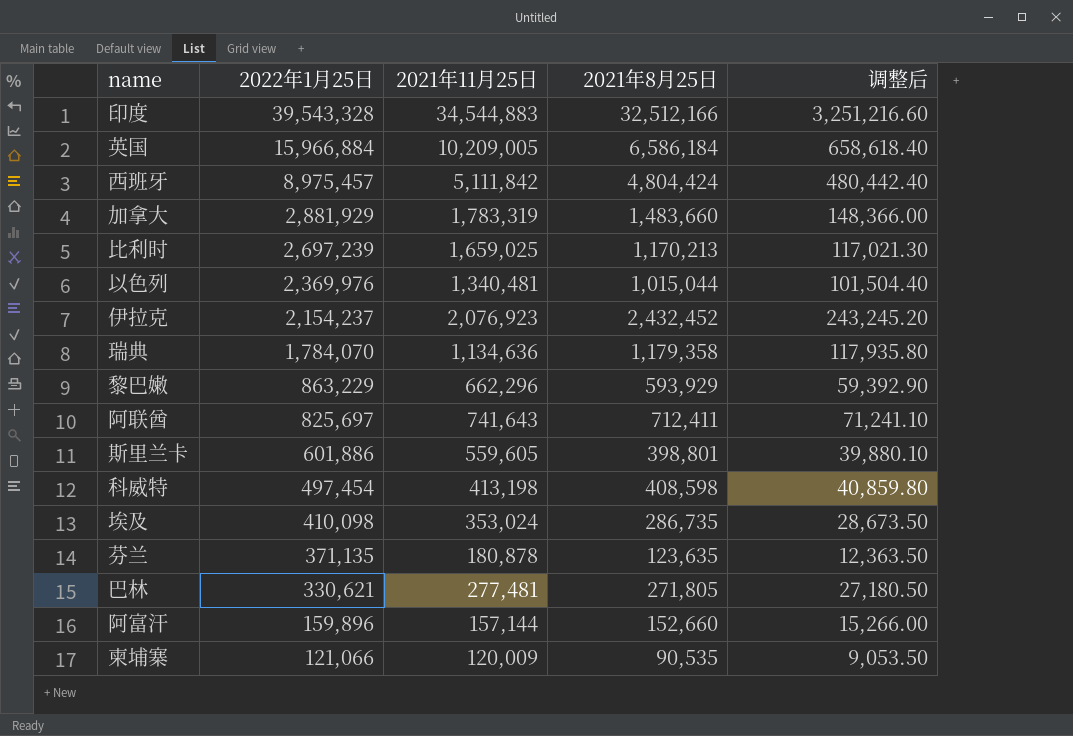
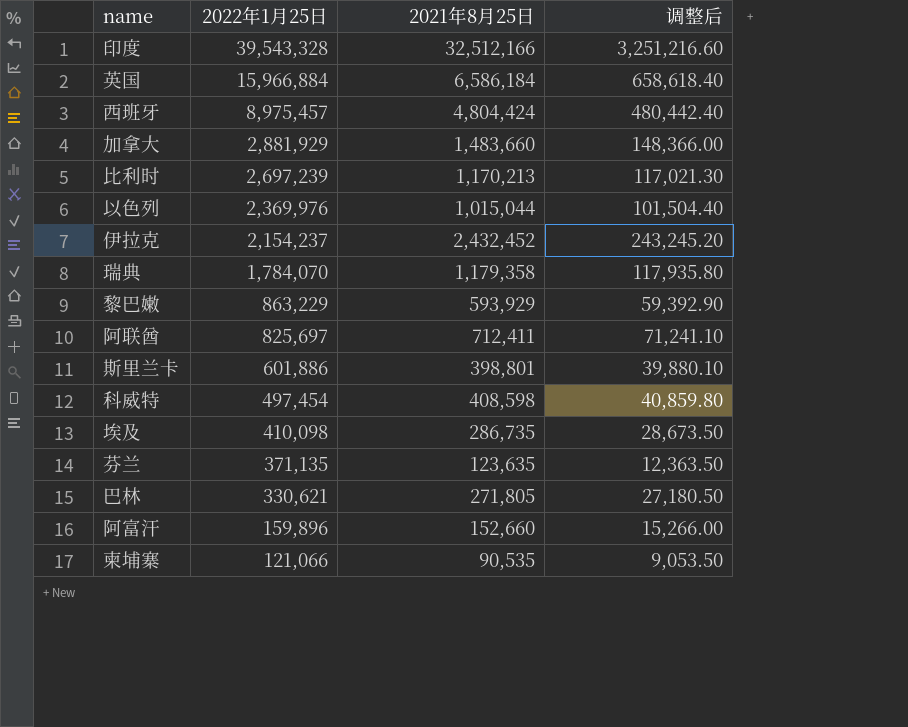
column 2021年11月25日 | position: 3 -> none

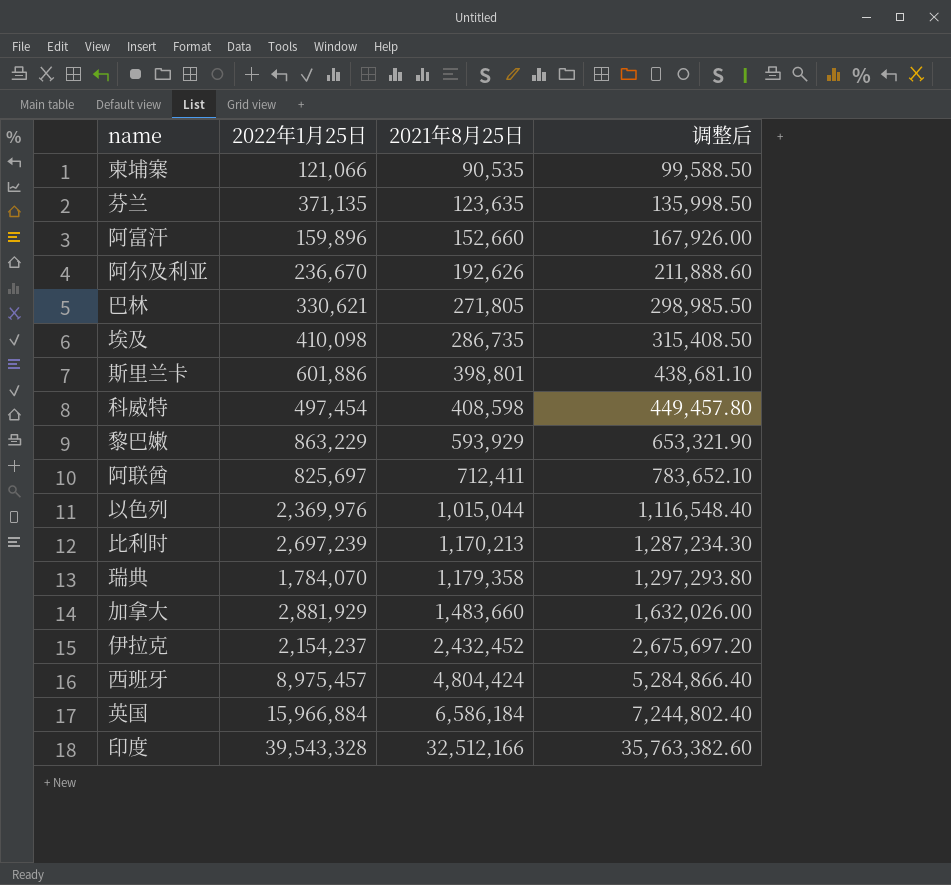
row order: 2022年1月25日 descending -> 2021年8月25日 ascending
column 调整后 | formula: [2021年8月25日] * 0.1 -> [2021年8月25日] * 1.1
row 阿尔及利亚: none -> 236,670 | 192,626 | 211,888.60

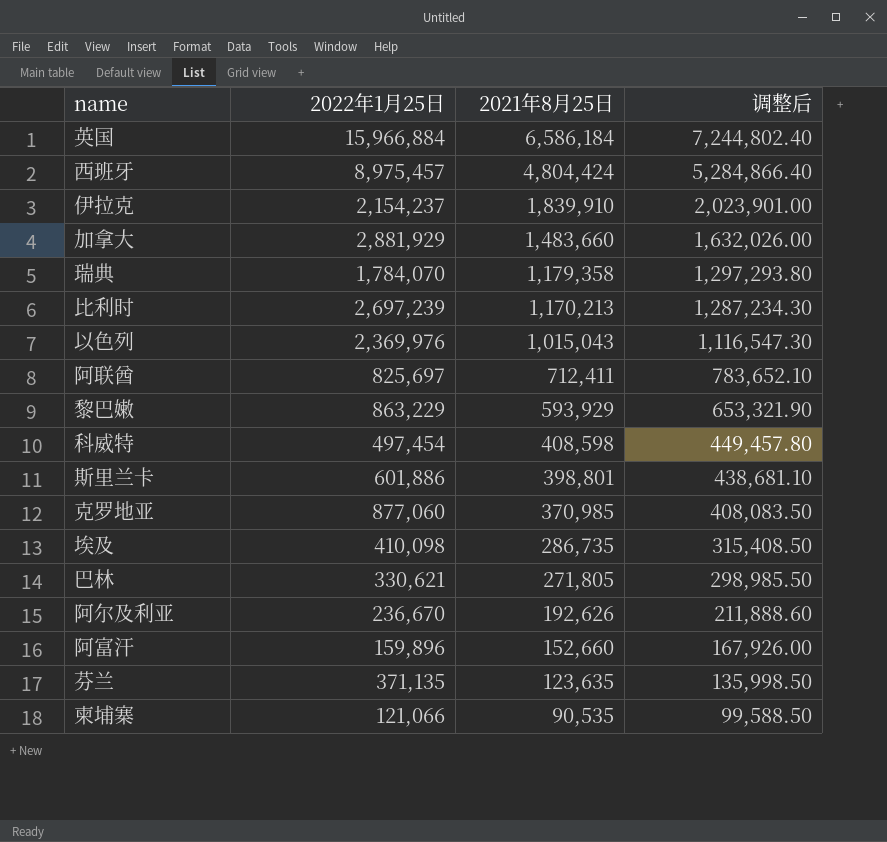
row order: 2021年8月25日 ascending -> 2021年8月25日 descending
row 印度: 39,543,328 | 32,512,166 | 35,763,382.60 -> none
伊拉克 | 2021年8月25日: 2,432,452 -> 1,839,910
伊拉克 | 调整后: 2,675,697.20 -> 2,023,901.00
以色列 | 2021年8月25日: 1,015,044 -> 1,015,043
以色列 | 调整后: 1,116,548.40 -> 1,116,547.30
row 克罗地亚: none -> 877,060 | 370,985 | 408,083.50

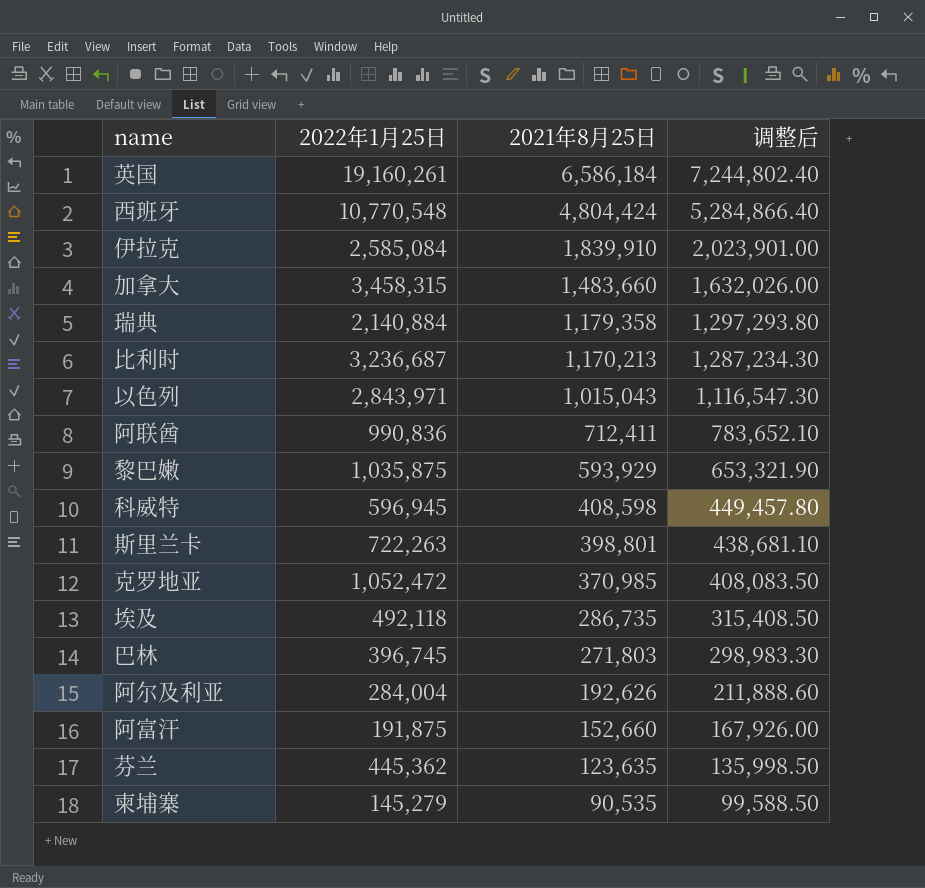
英国 | 2022年1月25日: 15,966,884 -> 19,160,261
西班牙 | 2022年1月25日: 8,975,457 -> 10,770,548
伊拉克 | 2022年1月25日: 2,154,237 -> 2,585,084
加拿大 | 2022年1月25日: 2,881,929 -> 3,458,315
瑞典 | 2022年1月25日: 1,784,070 -> 2,140,884
比利时 | 2022年1月25日: 2,697,239 -> 3,236,687
以色列 | 2022年1月25日: 2,369,976 -> 2,843,971
阿联酋 | 2022年1月25日: 825,697 -> 990,836
黎巴嫩 | 2022年1月25日: 863,229 -> 1,035,875
科威特 | 2022年1月25日: 497,454 -> 596,945
斯里兰卡 | 2022年1月25日: 601,886 -> 722,263
克罗地亚 | 2022年1月25日: 877,060 -> 1,052,472
埃及 | 2022年1月25日: 410,098 -> 492,118
巴林 | 2022年1月25日: 330,621 -> 396,745
巴林 | 2021年8月25日: 271,805 -> 271,803
巴林 | 调整后: 298,985.50 -> 298,983.30
阿尔及利亚 | 2022年1月25日: 236,670 -> 284,004
阿富汗 | 2022年1月25日: 159,896 -> 191,875
芬兰 | 2022年1月25日: 371,135 -> 445,362
柬埔寨 | 2022年1月25日: 121,066 -> 145,279

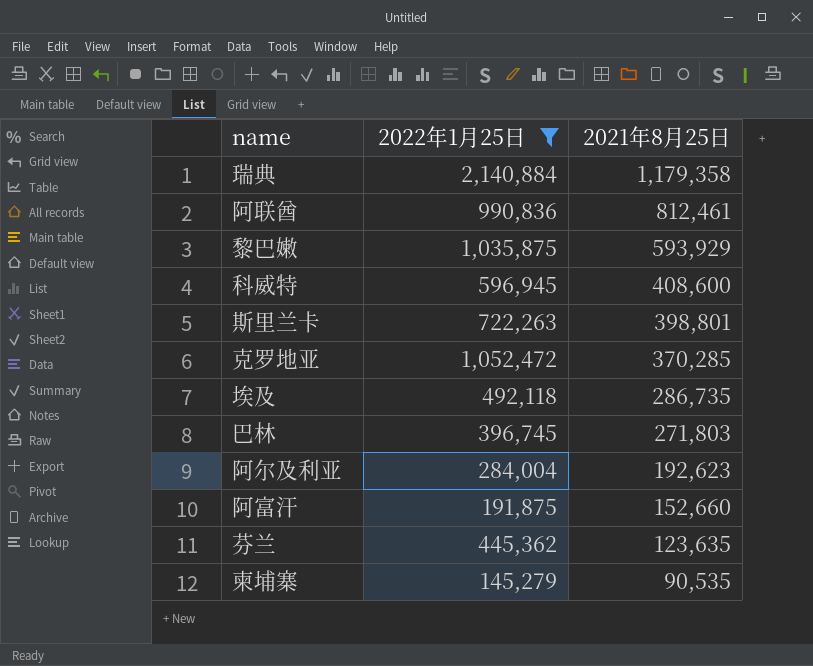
filter: none -> 2022年1月25日 <= 2,140,884
column 调整后 | formula: [2021年8月25日] * 1.1 -> none
阿联酋 | 2021年8月25日: 712,411 -> 812,461
科威特 | 2021年8月25日: 408,598 -> 408,600
克罗地亚 | 2021年8月25日: 370,985 -> 370,285
阿尔及利亚 | 2021年8月25日: 192,626 -> 192,623

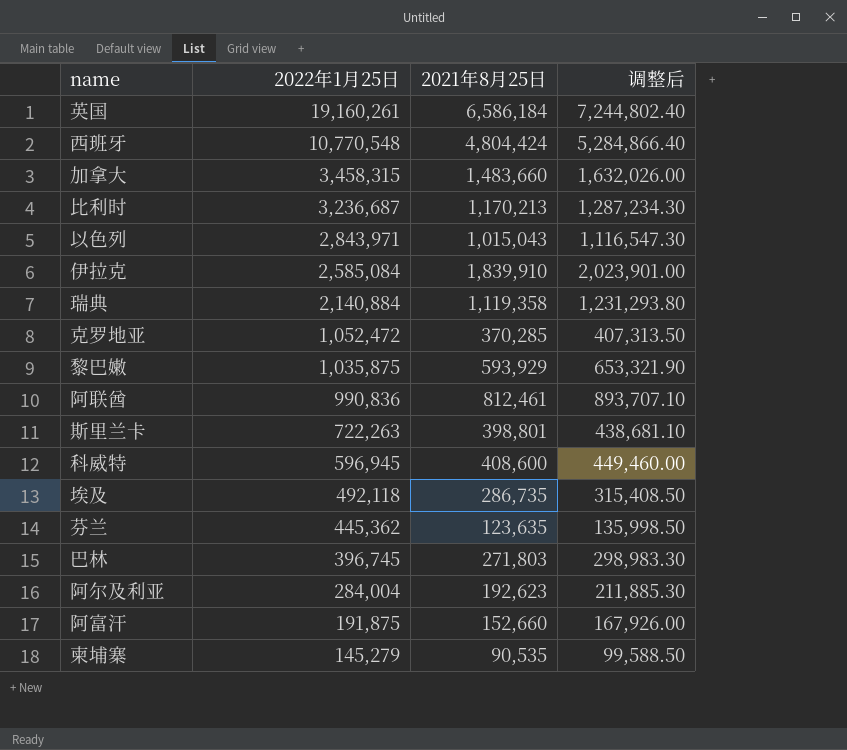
filter: 2022年1月25日 <= 2,140,884 -> none
row order: 2021年8月25日 descending -> 2022年1月25日 descending
column 调整后 | formula: none -> [2021年8月25日] * 1.1
瑞典 | 2021年8月25日: 1,179,358 -> 1,119,358

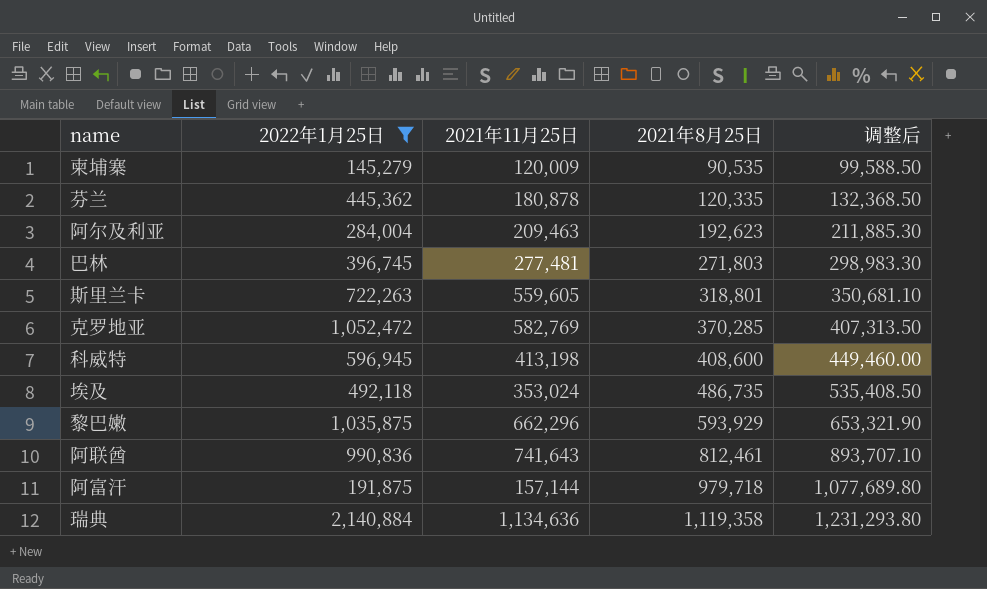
filter: none -> 2022年1月25日 <= 2,140,884
row order: 2022年1月25日 descending -> 2021年8月25日 ascending
column 2021年11月25日 | position: none -> 3
芬兰 | 2021年8月25日: 123,635 -> 120,335
芬兰 | 调整后: 135,998.50 -> 132,368.50
斯里兰卡 | 2021年8月25日: 398,801 -> 318,801
斯里兰卡 | 调整后: 438,681.10 -> 350,681.10
埃及 | 2021年8月25日: 286,735 -> 486,735
埃及 | 调整后: 315,408.50 -> 535,408.50
阿富汗 | 2021年8月25日: 152,660 -> 979,718
阿富汗 | 调整后: 167,926.00 -> 1,077,689.80

